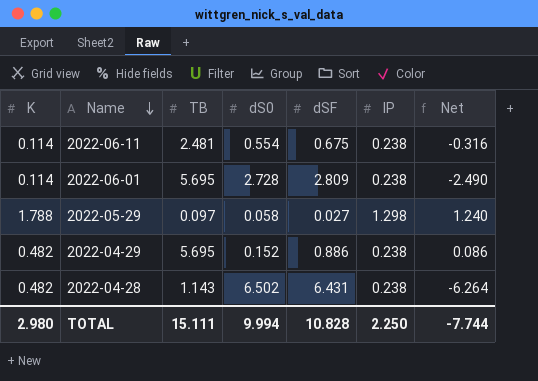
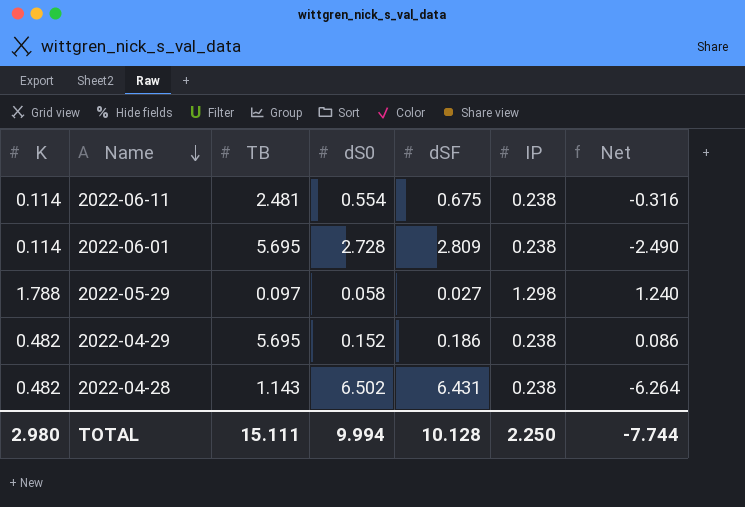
2022-04-29 | dSF: 0.886 -> 0.186
TOTAL | dSF: 10.828 -> 10.128

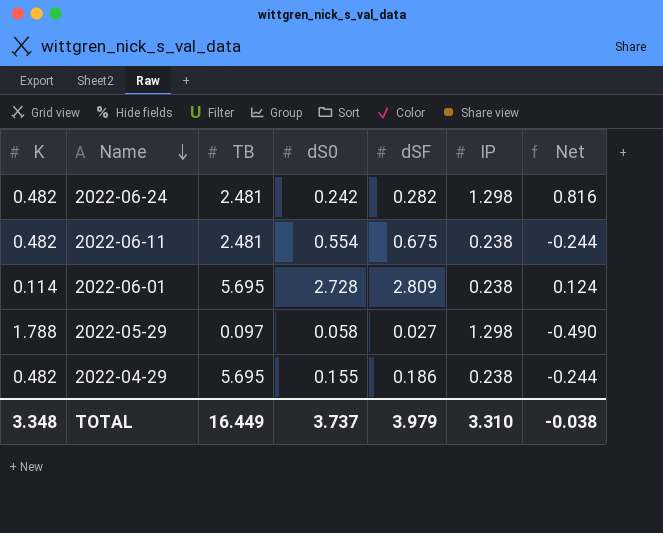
column Net | formula: [IP] - [dS0] -> [IP] - [K]
row 2022-04-28: 0.482 | 1.143 | 6.502 | 6.431 | 0.238 | -6.264 -> none
row 2022-06-24: none -> 0.482 | 2.481 | 0.242 | 0.282 | 1.298 | 0.816
2022-06-11 | K: 0.114 -> 0.482
2022-04-29 | dS0: 0.152 -> 0.155
TOTAL | K: 2.980 -> 3.348
TOTAL | TB: 15.111 -> 16.449
TOTAL | dS0: 9.994 -> 3.737
TOTAL | dSF: 10.128 -> 3.979
TOTAL | IP: 2.250 -> 3.310
TOTAL | Net: -7.744 -> -0.038

